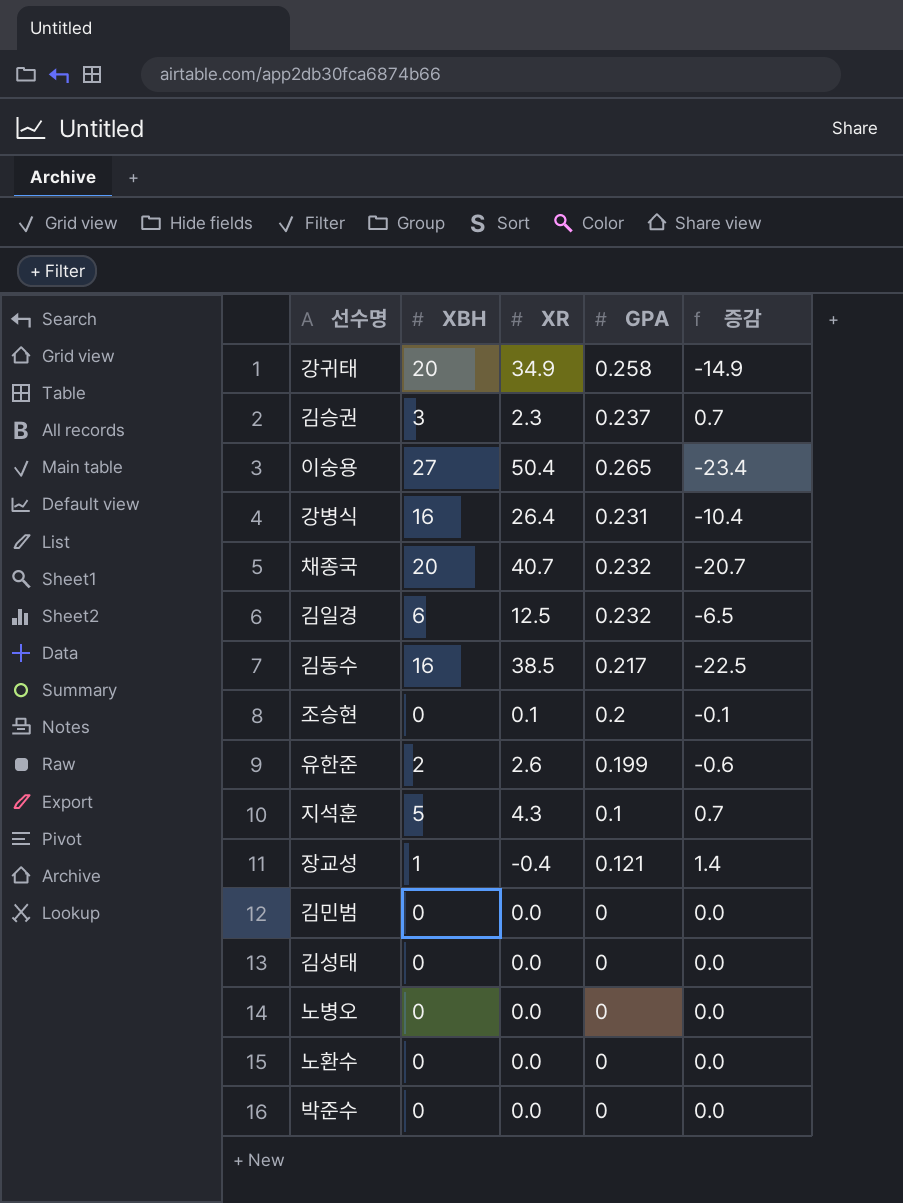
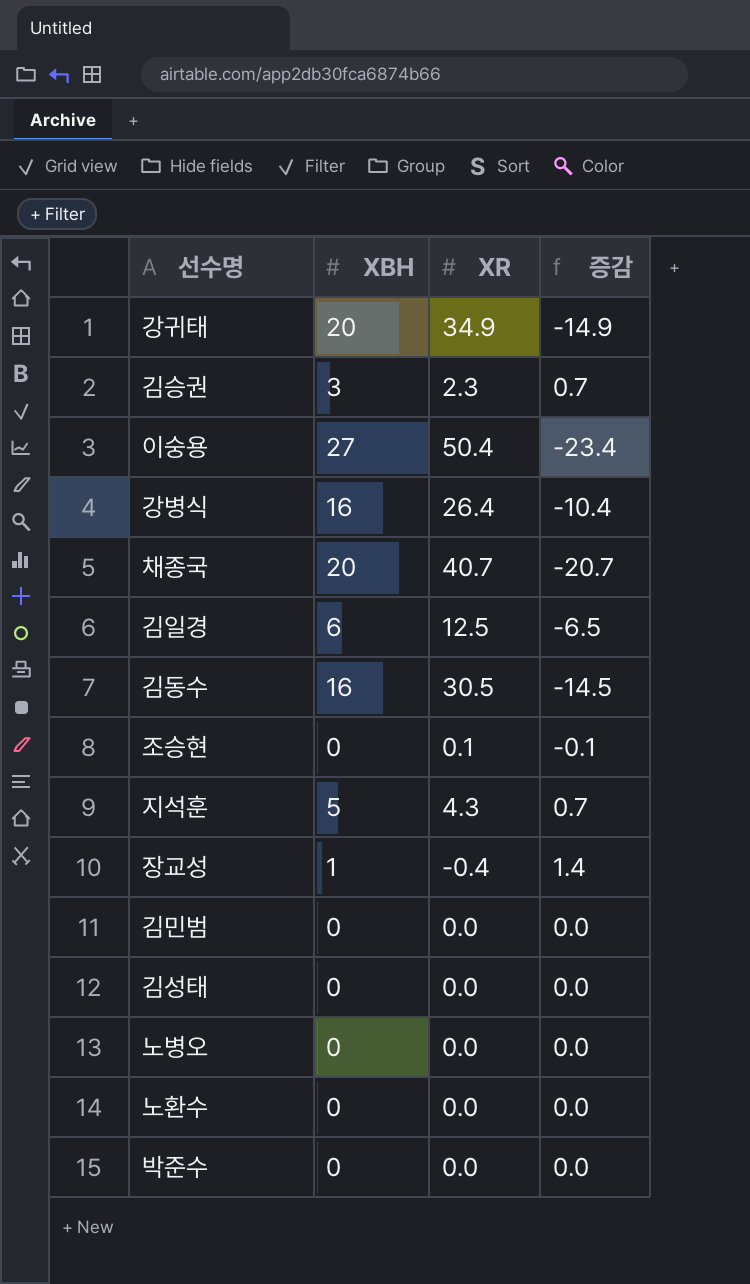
column GPA | position: 4 -> none
row 유한준: 2 | 2.6 | 0.199 | -0.6 -> none
김동수 | XR: 38.5 -> 30.5
김동수 | 증감: -22.5 -> -14.5

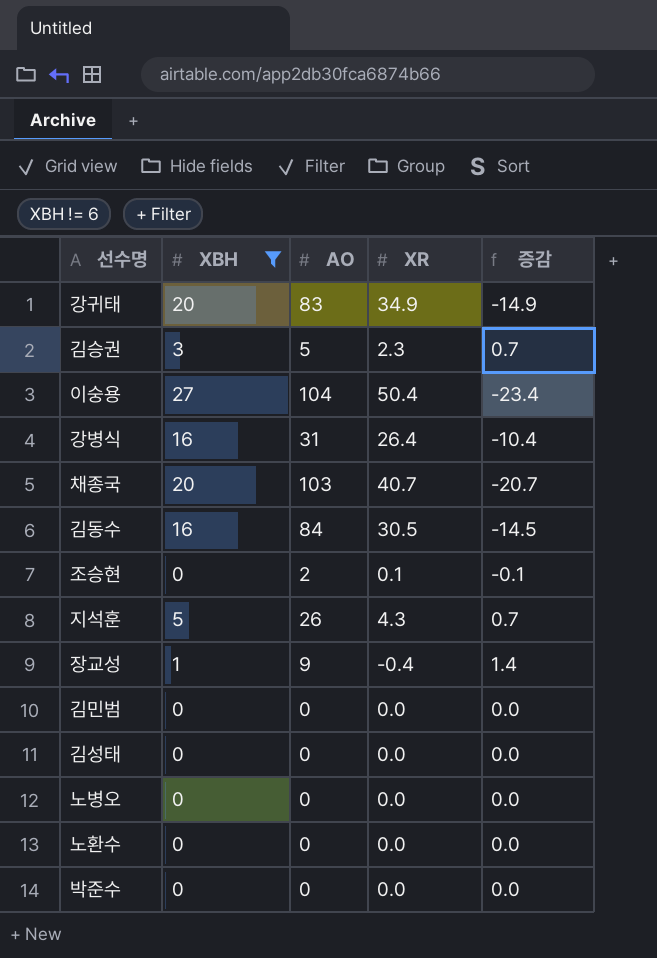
filter: none -> XBH != 6
column AO | position: none -> 3

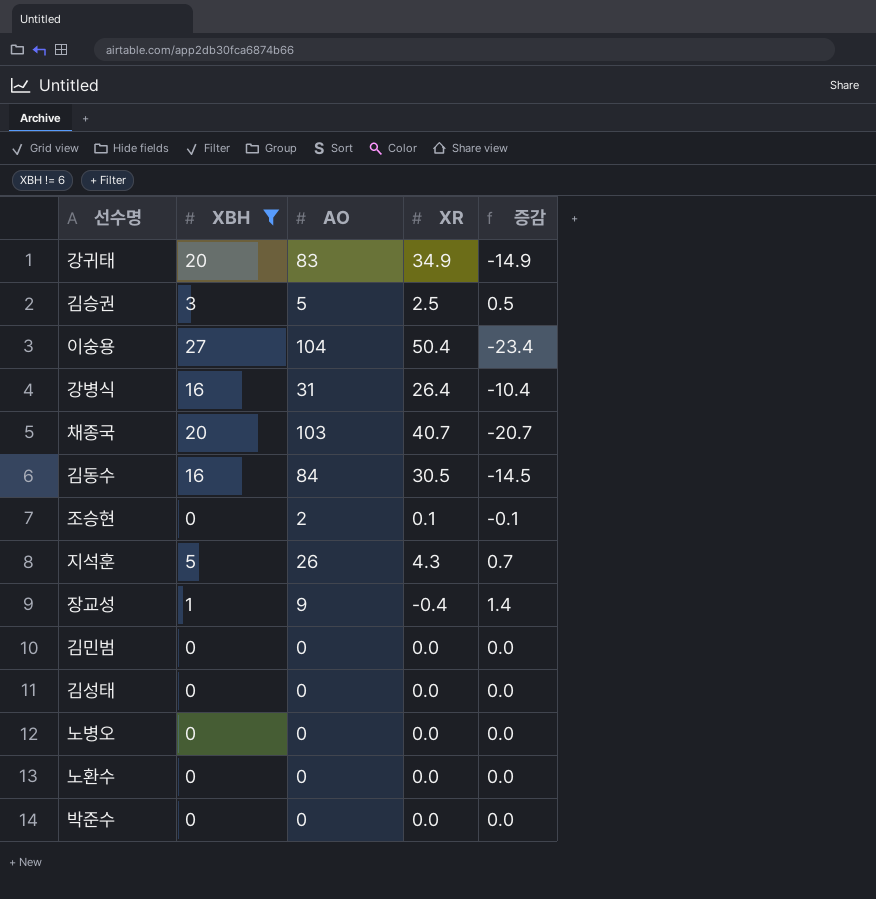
김승권 | XR: 2.3 -> 2.5
김승권 | 증감: 0.7 -> 0.5

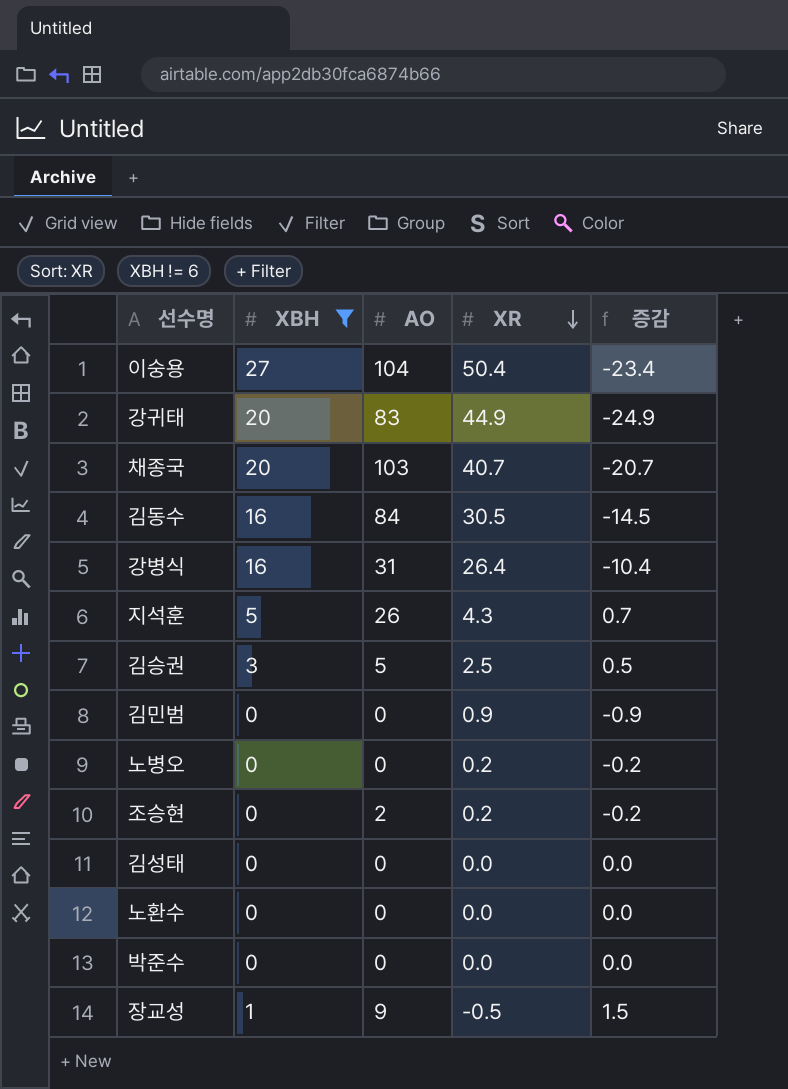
row order: none -> XR descending
강귀태 | XR: 34.9 -> 44.9
강귀태 | 증감: -14.9 -> -24.9
김민범 | XR: 0.0 -> 0.9
김민범 | 증감: 0.0 -> -0.9
노병오 | XR: 0.0 -> 0.2
노병오 | 증감: 0.0 -> -0.2
조승현 | XR: 0.1 -> 0.2
조승현 | 증감: -0.1 -> -0.2
장교성 | XR: -0.4 -> -0.5
장교성 | 증감: 1.4 -> 1.5

